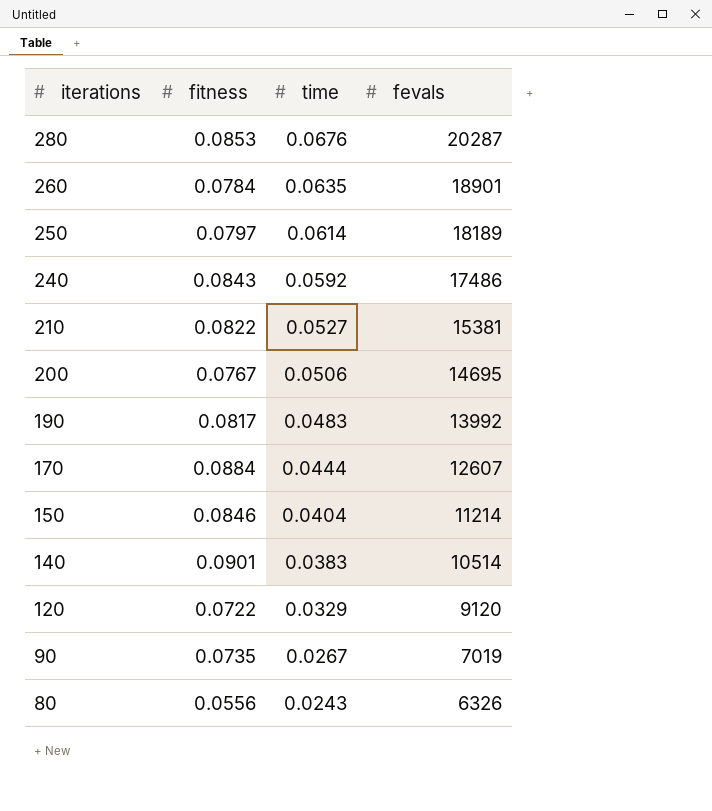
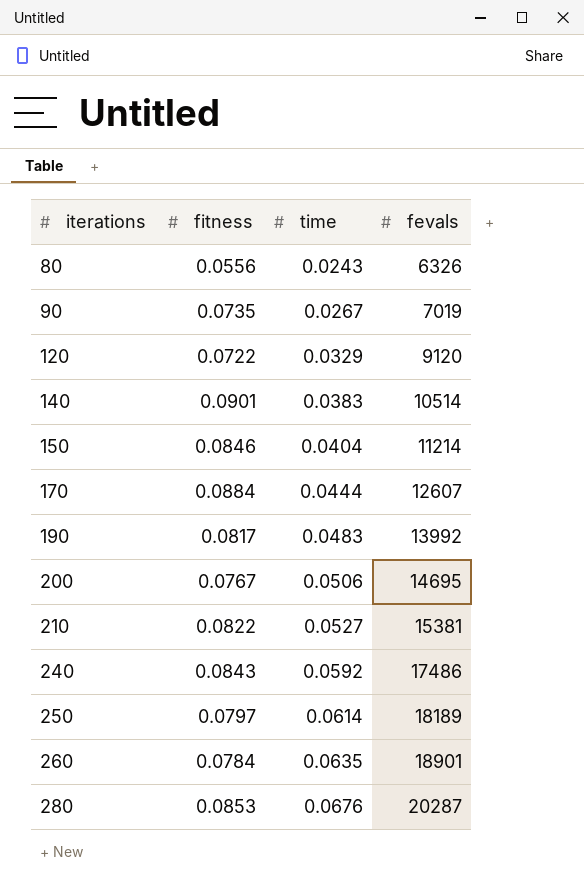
row order: iterations descending -> iterations ascending

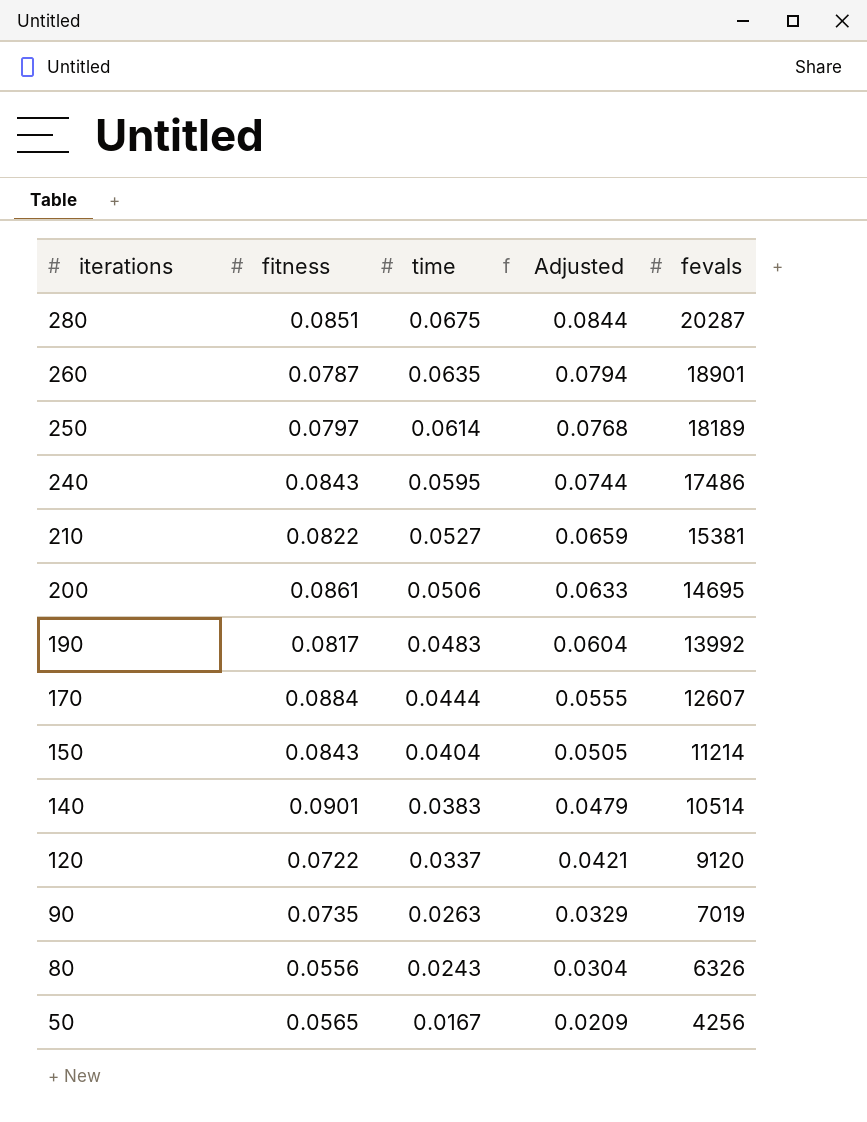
row order: iterations ascending -> iterations descending
column Adjusted | formula: none -> [time] * 1.25
280 | fitness: 0.0853 -> 0.0851
280 | time: 0.0676 -> 0.0675
260 | fitness: 0.0784 -> 0.0787
240 | time: 0.0592 -> 0.0595
200 | fitness: 0.0767 -> 0.0861
150 | fitness: 0.0846 -> 0.0843
120 | time: 0.0329 -> 0.0337
90 | time: 0.0267 -> 0.0263
row 50: none -> 0.0565 | 0.0167 | 0.0209 | 4256

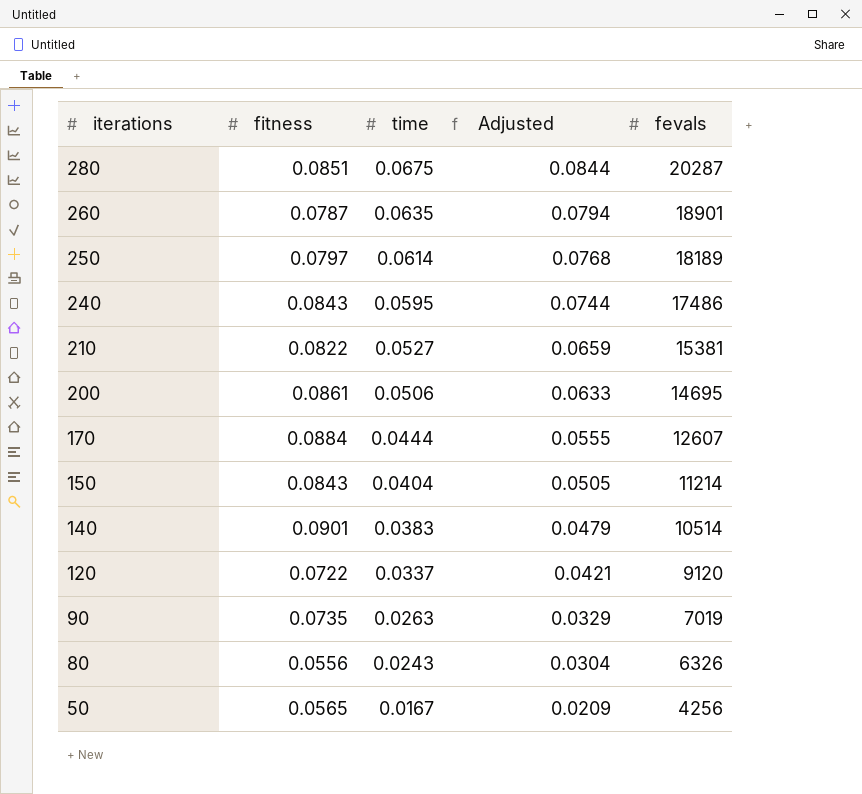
row 190: 0.0817 | 0.0483 | 0.0604 | 13992 -> none

